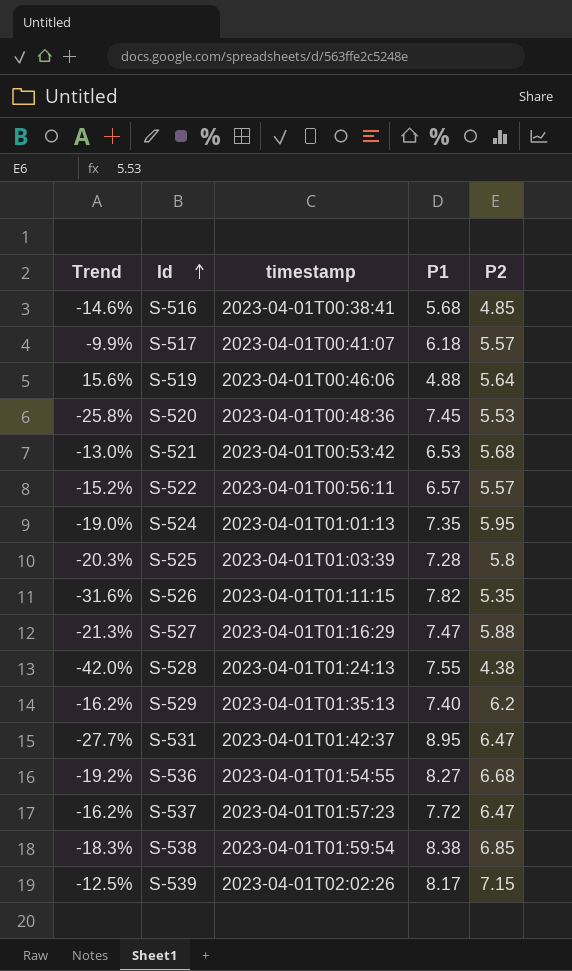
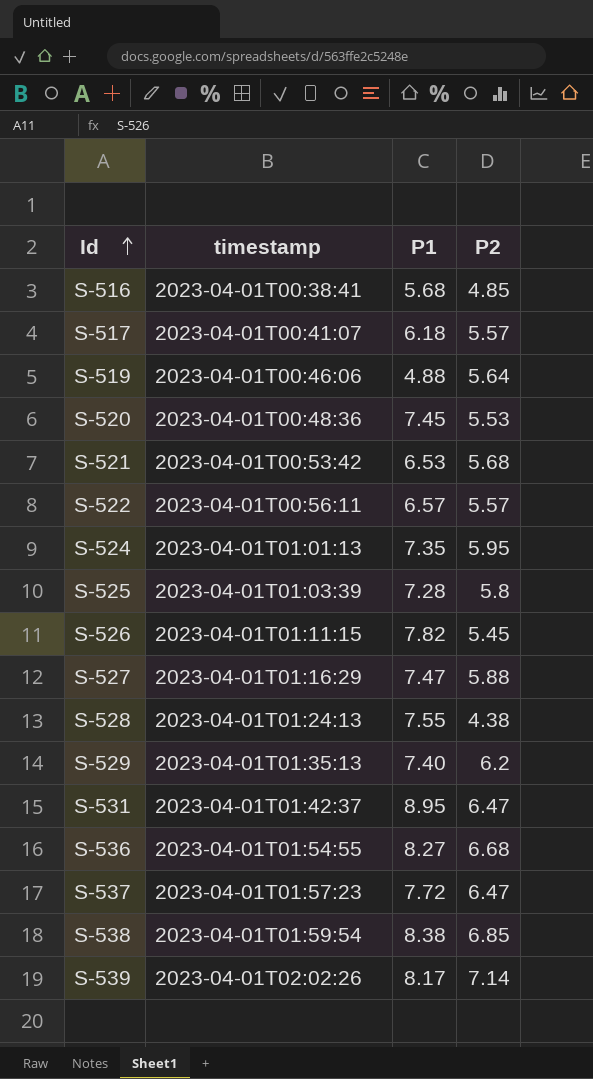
column Trend | formula: ([P2] - [P1]) / [P1] -> none
S-526 | P2: 5.35 -> 5.45
S-539 | P2: 7.15 -> 7.14

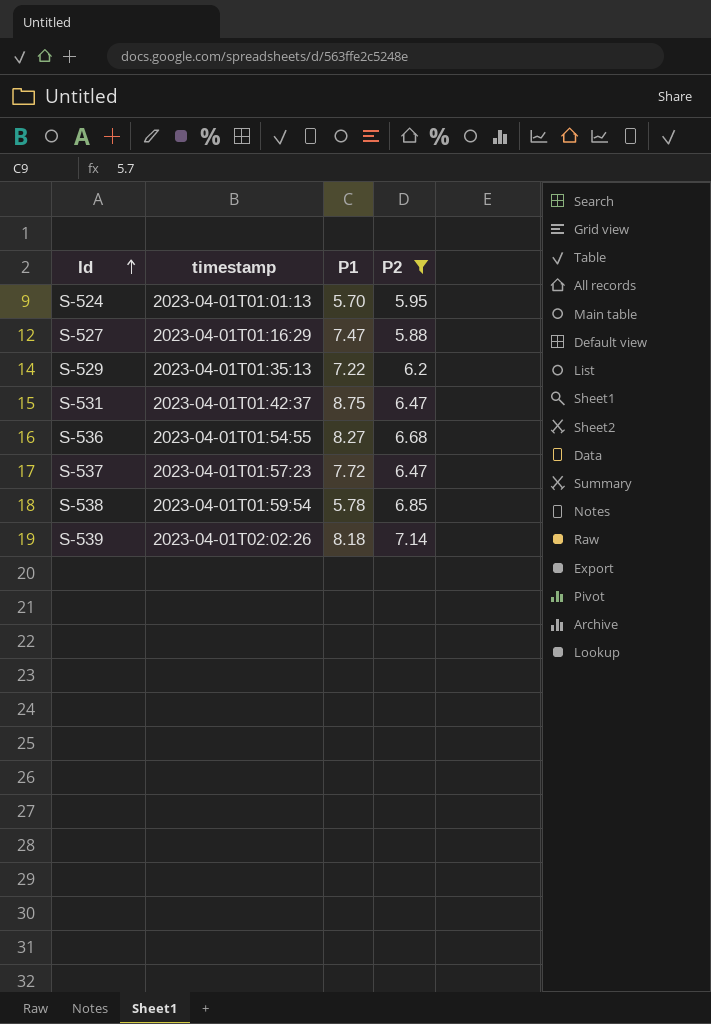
filter: none -> P2 >= 5.88
S-524 | P1: 7.35 -> 5.70
S-529 | P1: 7.40 -> 7.22
S-531 | P1: 8.95 -> 8.75
S-538 | P1: 8.38 -> 5.78
S-539 | P1: 8.17 -> 8.18

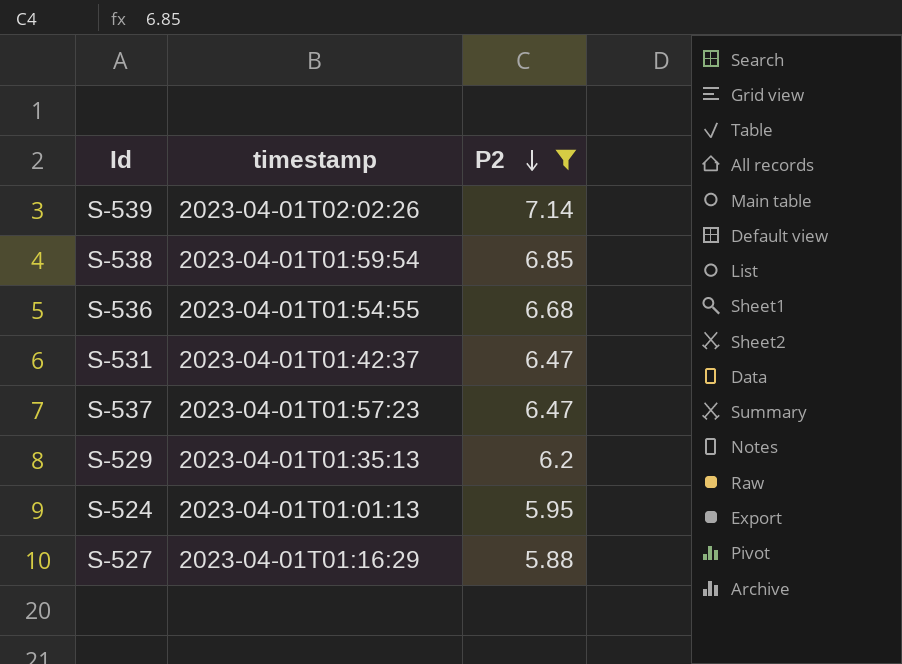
row order: Id ascending -> P2 descending
column P1 | position: 3 -> none

